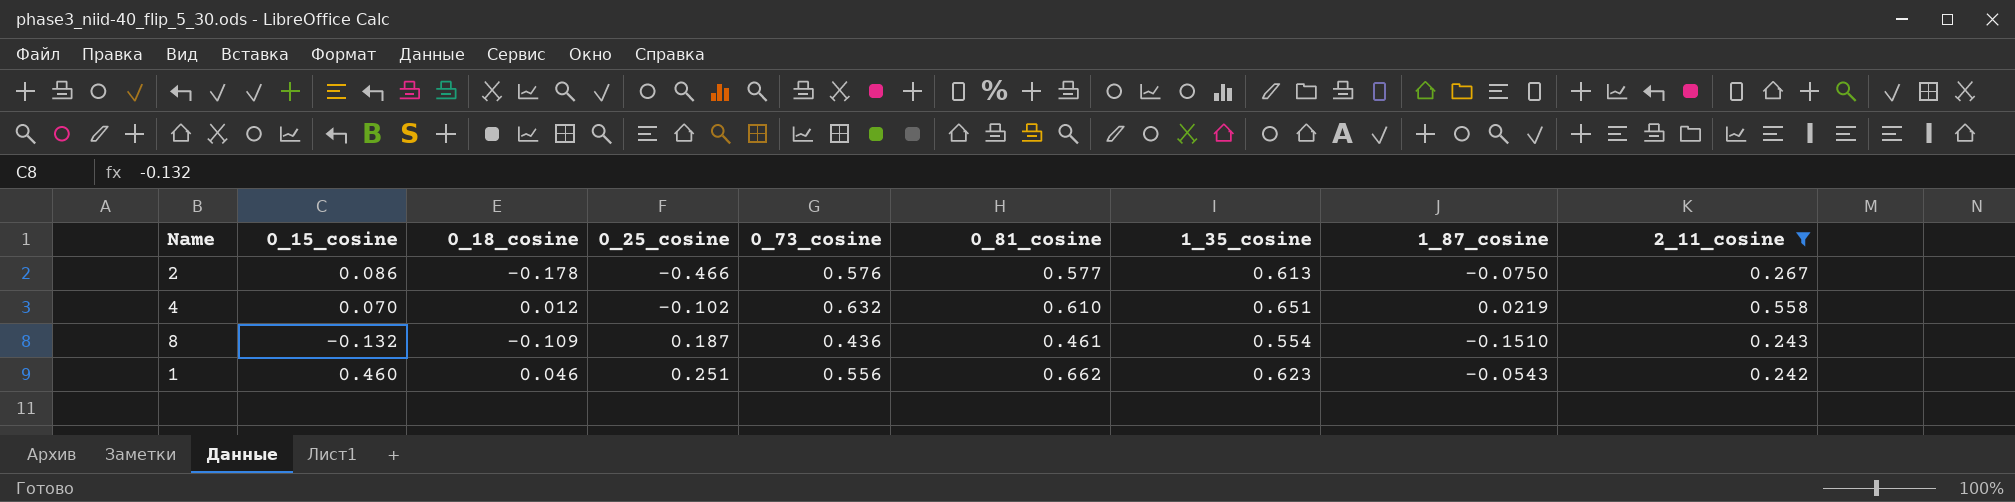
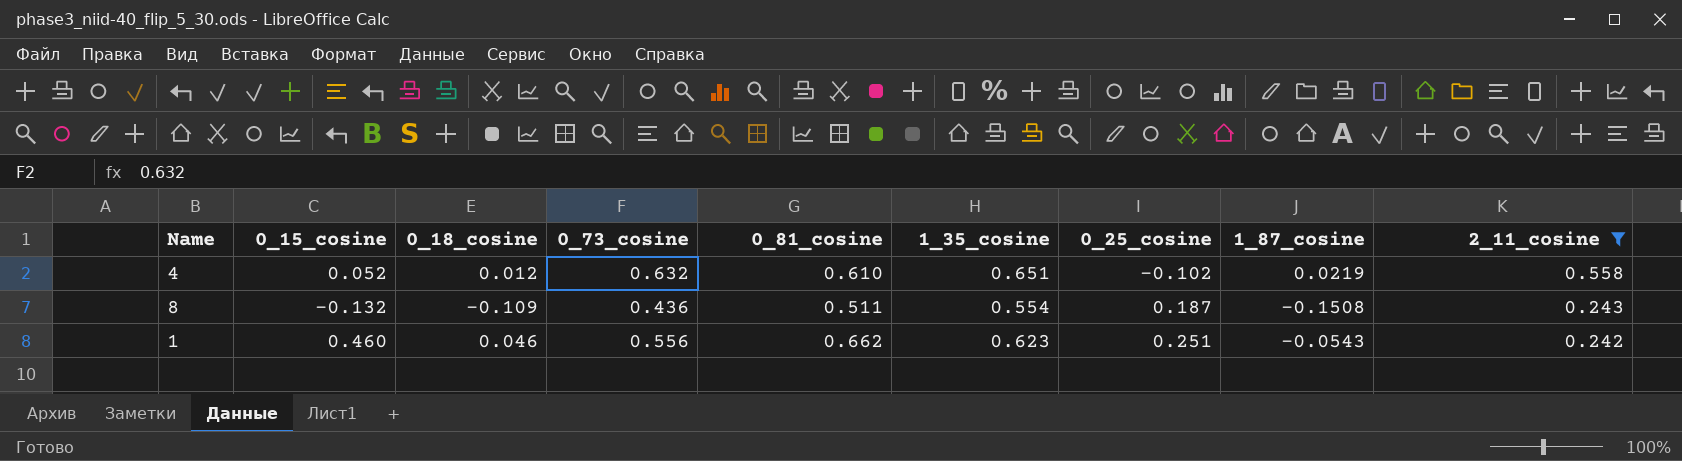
column 0_25_cosine | position: 4 -> 7
row 2: 0.086 | -0.178 | -0.466 | 0.576 | 0.577 | 0.613 | -0.0750 | 0.267 -> none
4 | 0_15_cosine: 0.070 -> 0.052
8 | 0_81_cosine: 0.461 -> 0.511
8 | 1_87_cosine: -0.1510 -> -0.1508

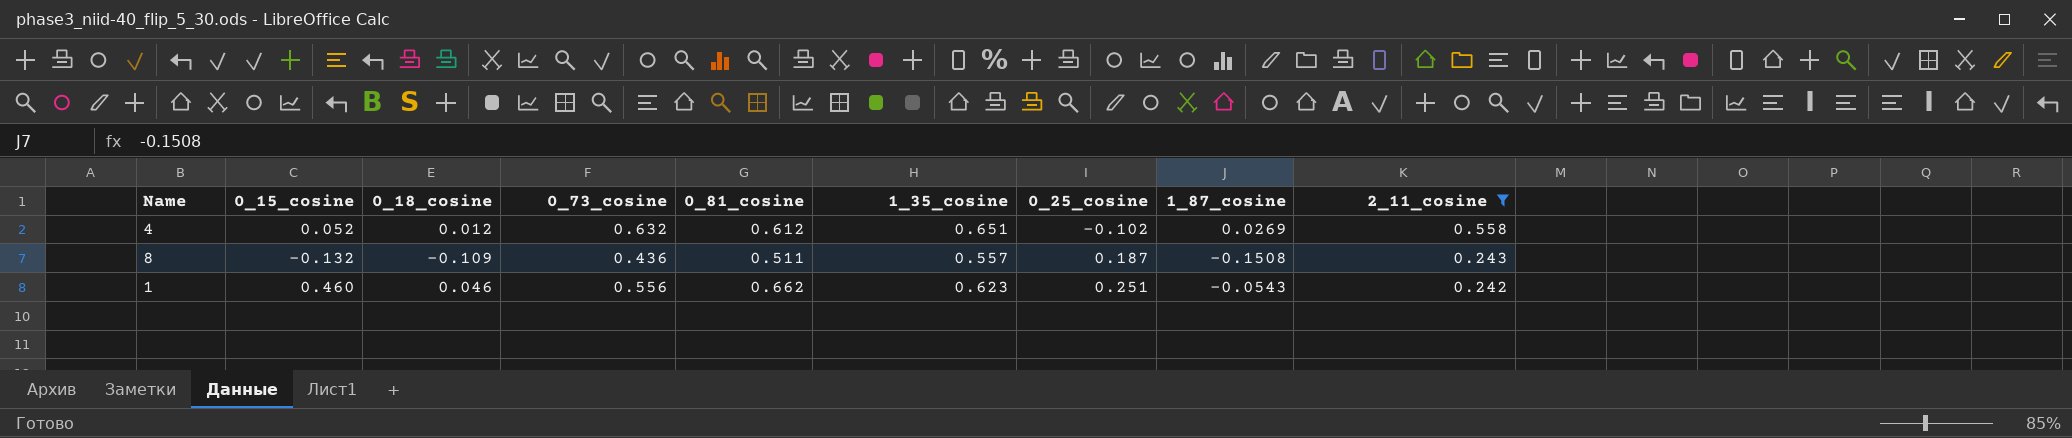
4 | 0_81_cosine: 0.610 -> 0.612
4 | 1_87_cosine: 0.0219 -> 0.0269
8 | 1_35_cosine: 0.554 -> 0.557

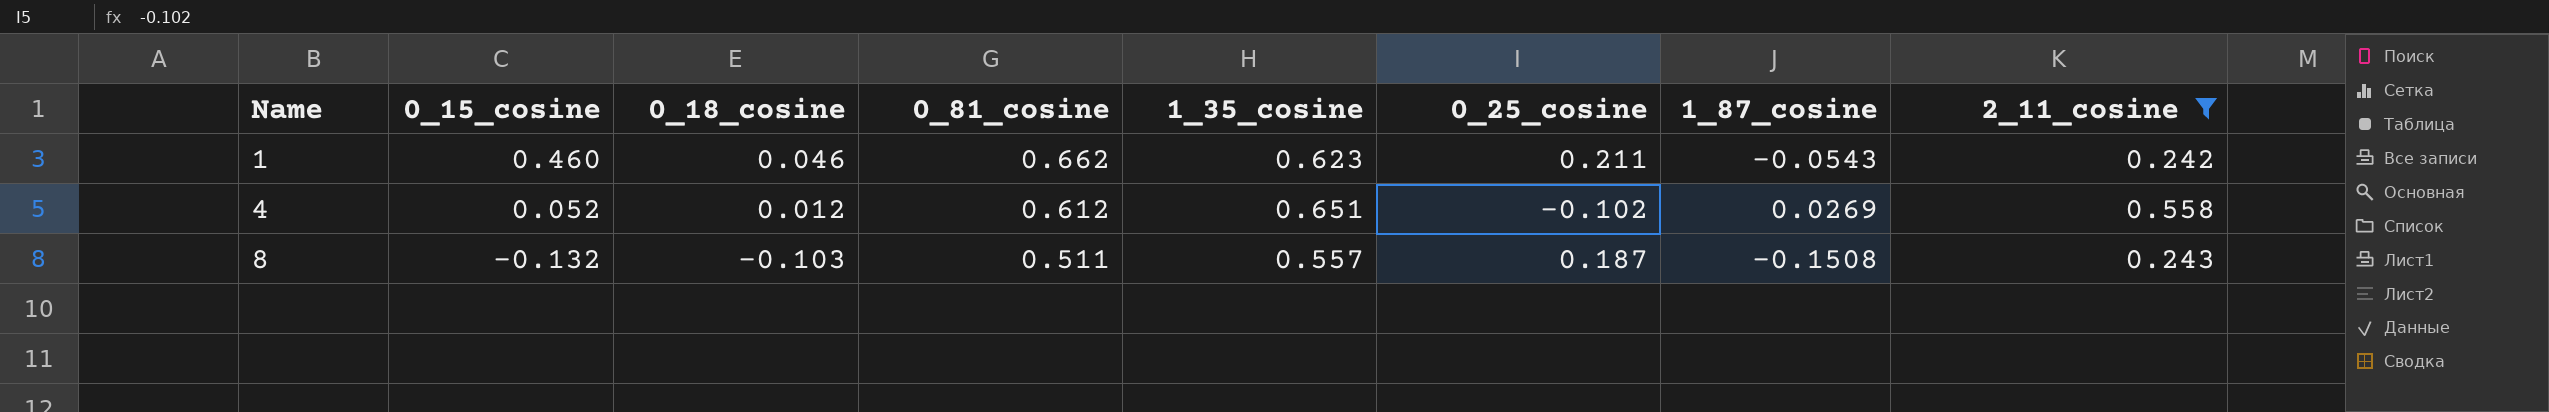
row order: 0_25_cosine ascending -> Name ascending
column 0_73_cosine | position: 4 -> none
1 | 0_25_cosine: 0.251 -> 0.211
8 | 0_18_cosine: -0.109 -> -0.103

